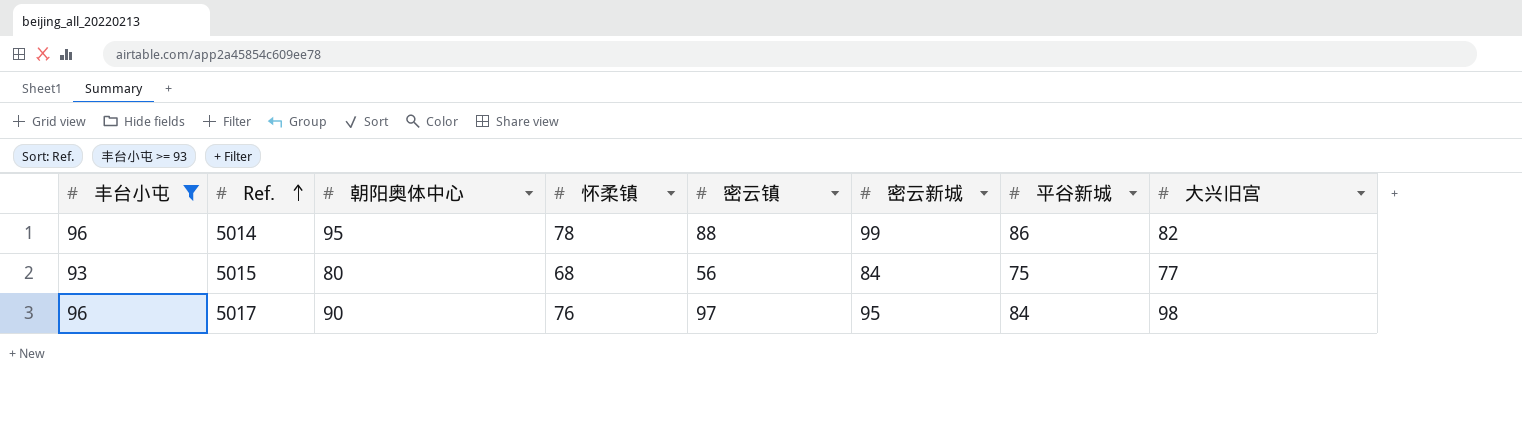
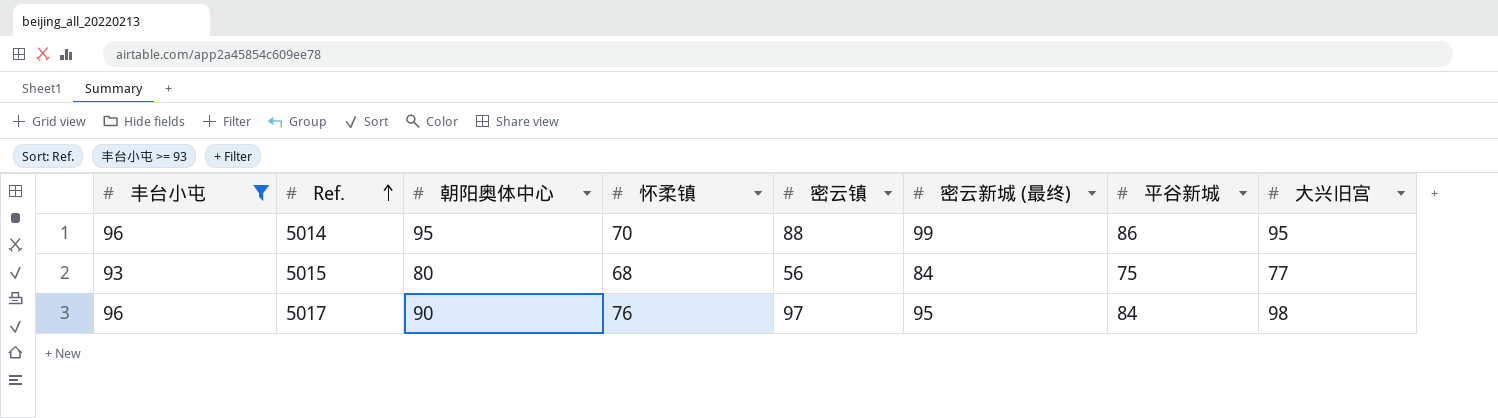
column name: 密云新城 -> 密云新城 (最终)
5014 | 怀柔镇: 78 -> 70
5014 | 大兴旧宫: 82 -> 95

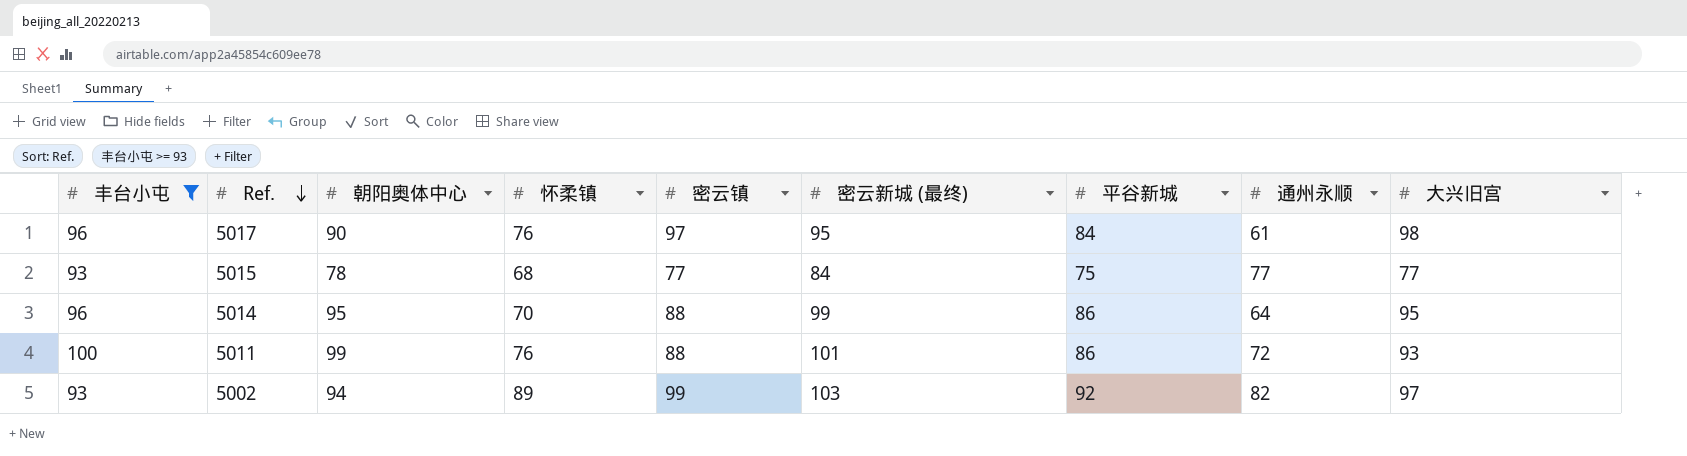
row order: Ref. ascending -> Ref. descending
column 通州永顺 | position: none -> 8
5015 | 朝阳奥体中心: 80 -> 78
5015 | 密云镇: 56 -> 77
row 5011: none -> 100 | 99 | 76 | 88 | 101 | 86 | 72 | 93
row 5002: none -> 93 | 94 | 89 | 99 | 103 | 92 | 82 | 97

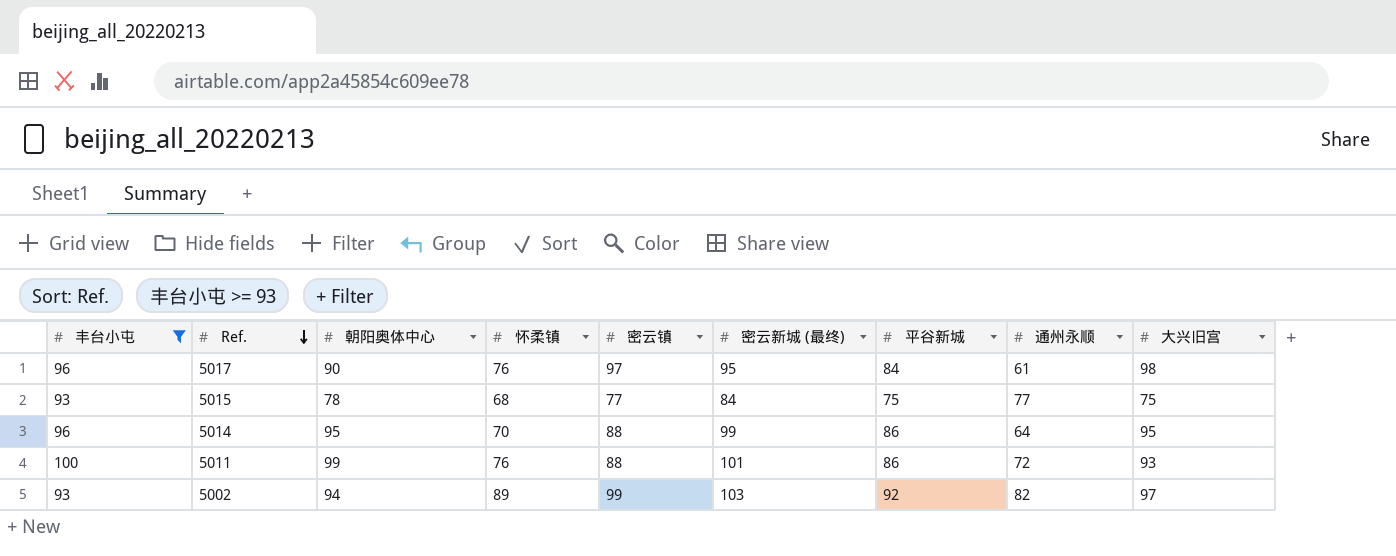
5015 | 大兴旧宫: 77 -> 75

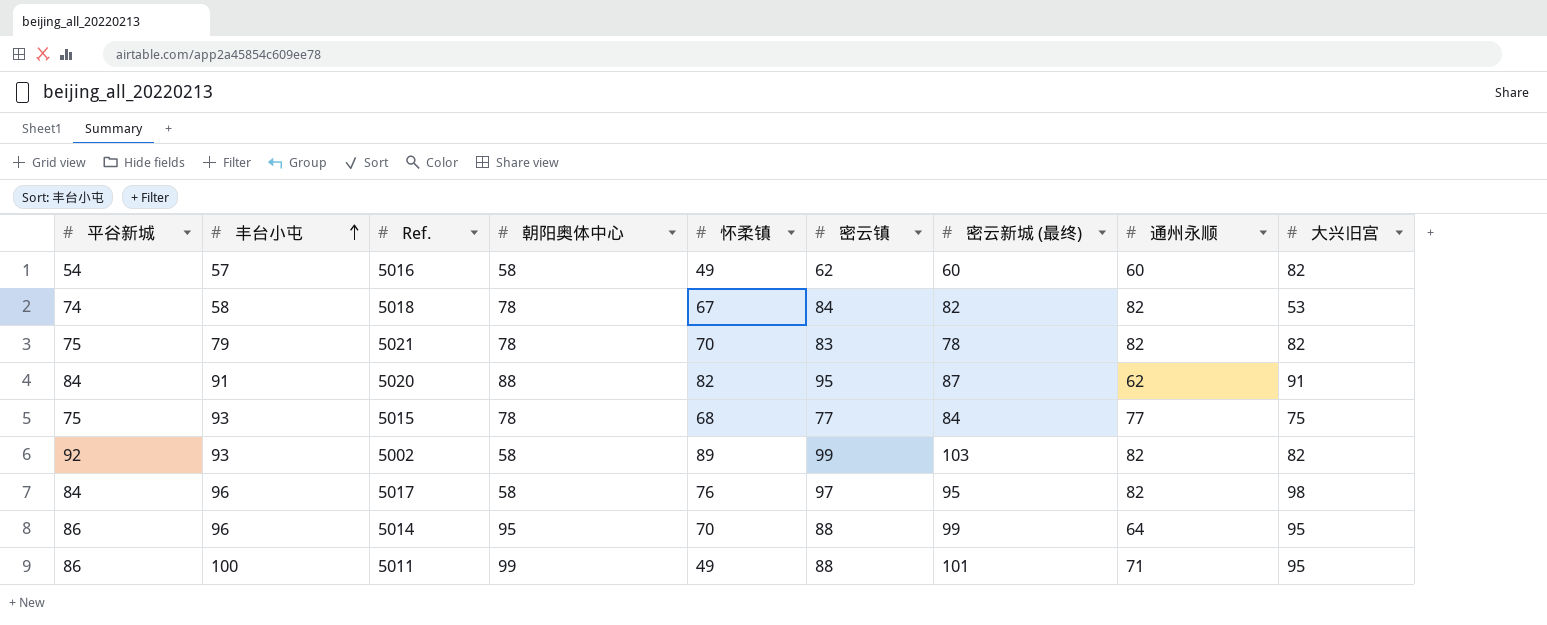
filter: 丰台小屯 >= 93 -> none
row order: Ref. descending -> 丰台小屯 ascending
column 平谷新城 | position: 7 -> 1
5002 | 朝阳奥体中心: 94 -> 58
5002 | 大兴旧宫: 97 -> 82
5017 | 朝阳奥体中心: 90 -> 58
5017 | 通州永顺: 61 -> 82
5011 | 怀柔镇: 76 -> 49
5011 | 通州永顺: 72 -> 71
5011 | 大兴旧宫: 93 -> 95

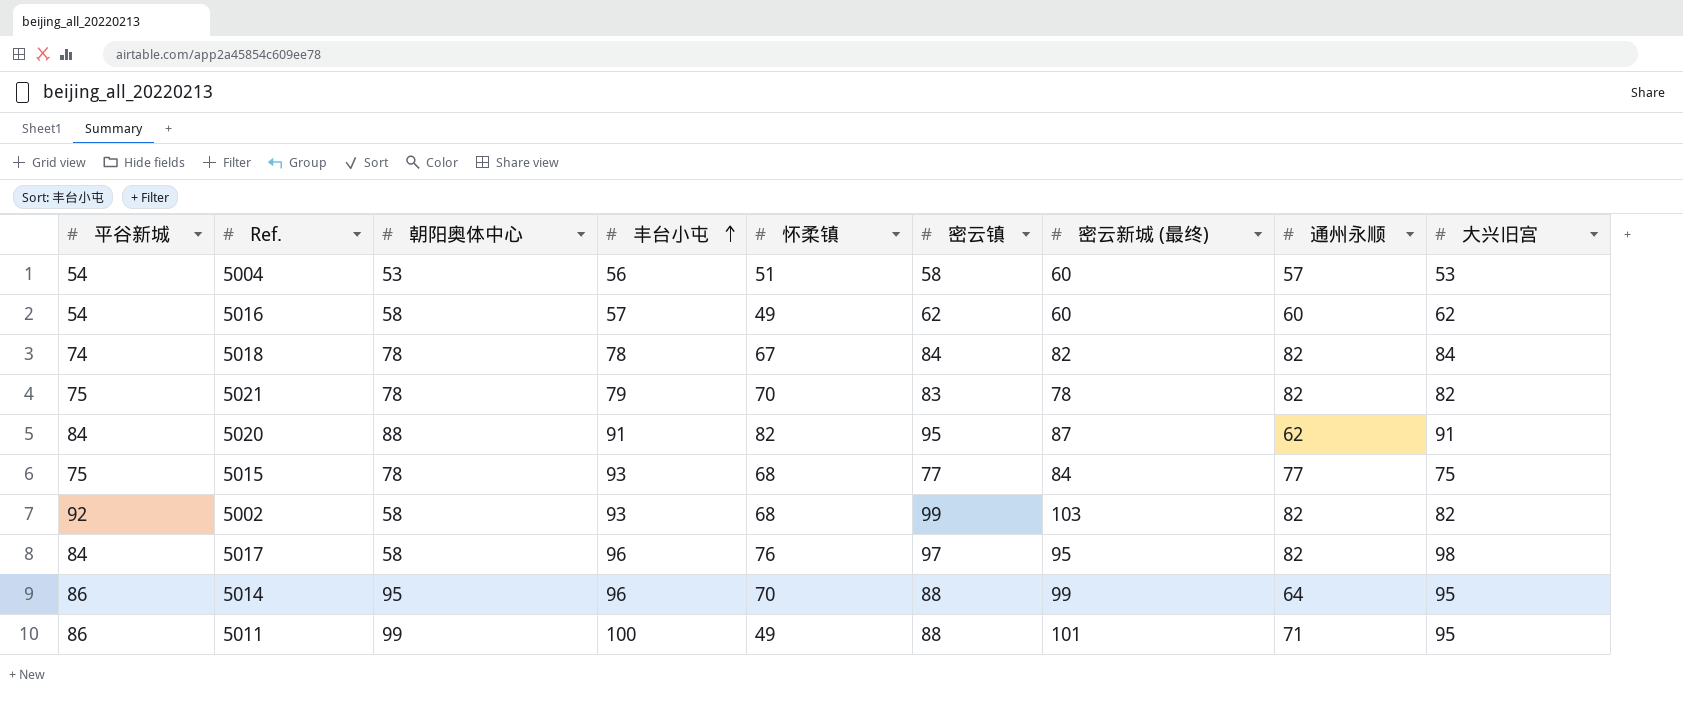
column 丰台小屯 | position: 2 -> 4
row 5004: none -> 54 | 53 | 56 | 51 | 58 | 60 | 57 | 53
5016 | 大兴旧宫: 82 -> 62
5018 | 丰台小屯: 58 -> 78
5018 | 大兴旧宫: 53 -> 84
5002 | 怀柔镇: 89 -> 68

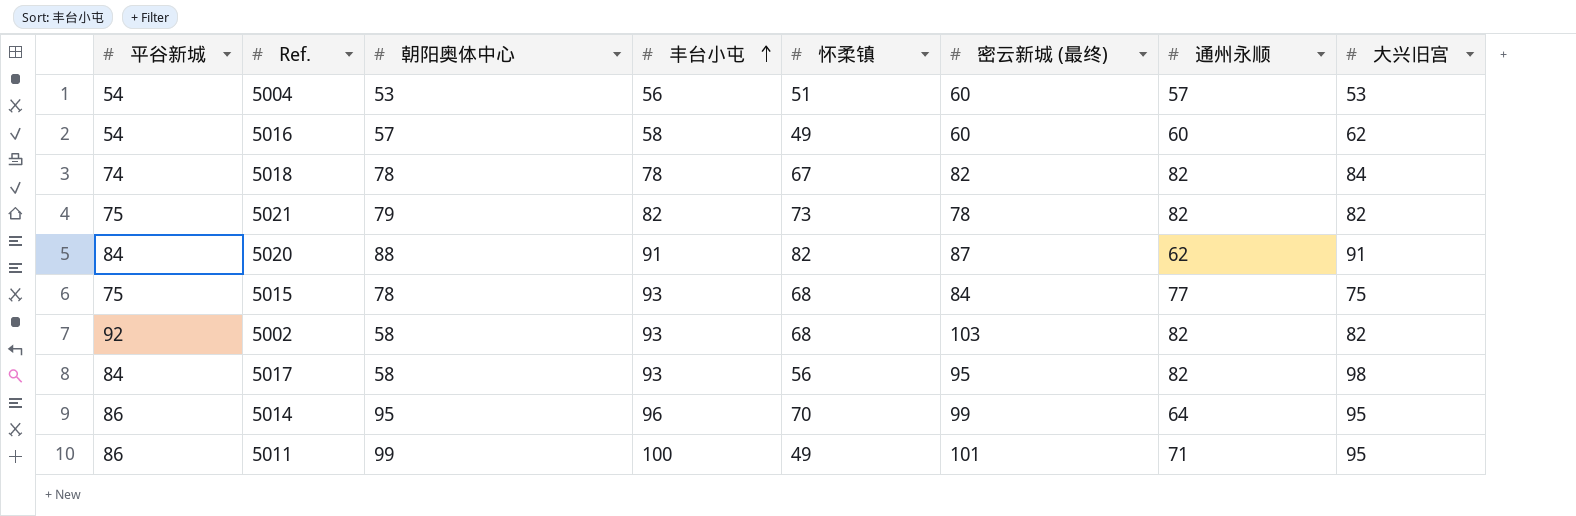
column 密云镇 | position: 6 -> none
5016 | 朝阳奥体中心: 58 -> 57
5016 | 丰台小屯: 57 -> 58
5021 | 朝阳奥体中心: 78 -> 79
5021 | 丰台小屯: 79 -> 82
5021 | 怀柔镇: 70 -> 73
5017 | 丰台小屯: 96 -> 93
5017 | 怀柔镇: 76 -> 56

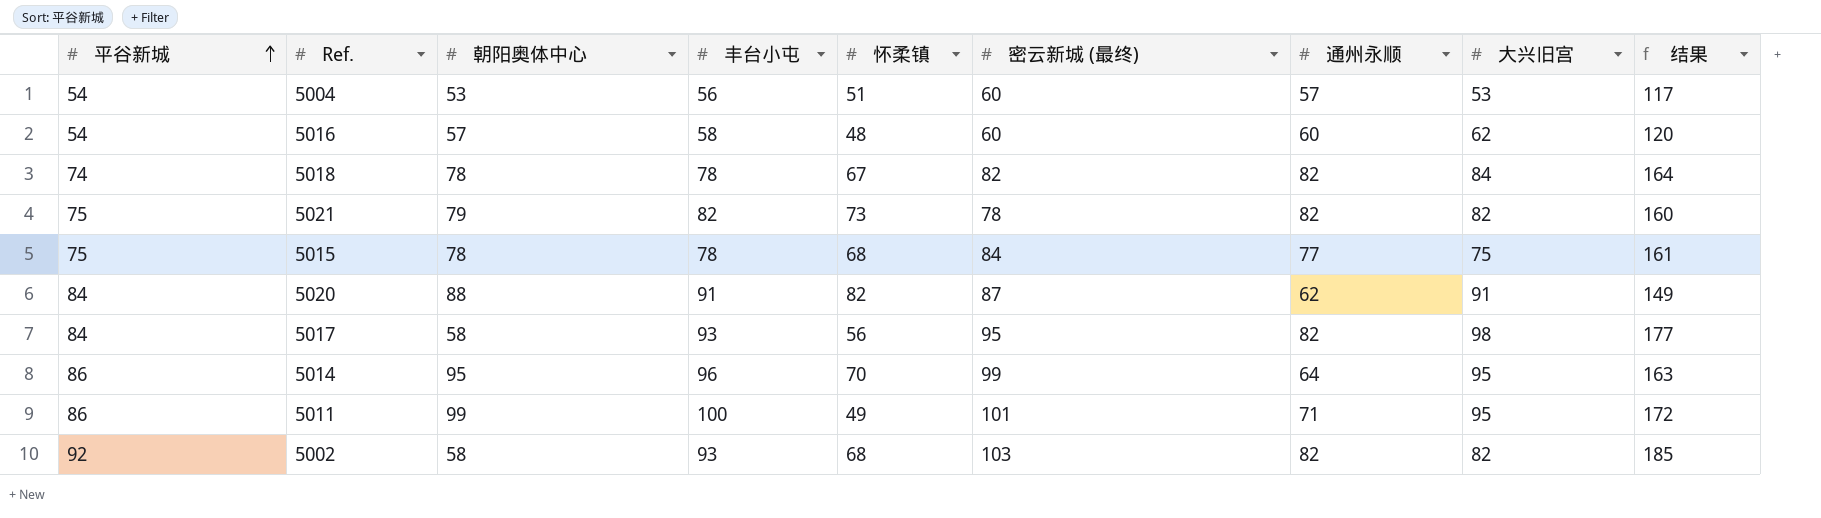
row order: 丰台小屯 ascending -> 平谷新城 ascending
column 结果 | formula: none -> [密云新城 (最终)] + [通州永顺]
5016 | 怀柔镇: 49 -> 48
5015 | 丰台小屯: 93 -> 78

